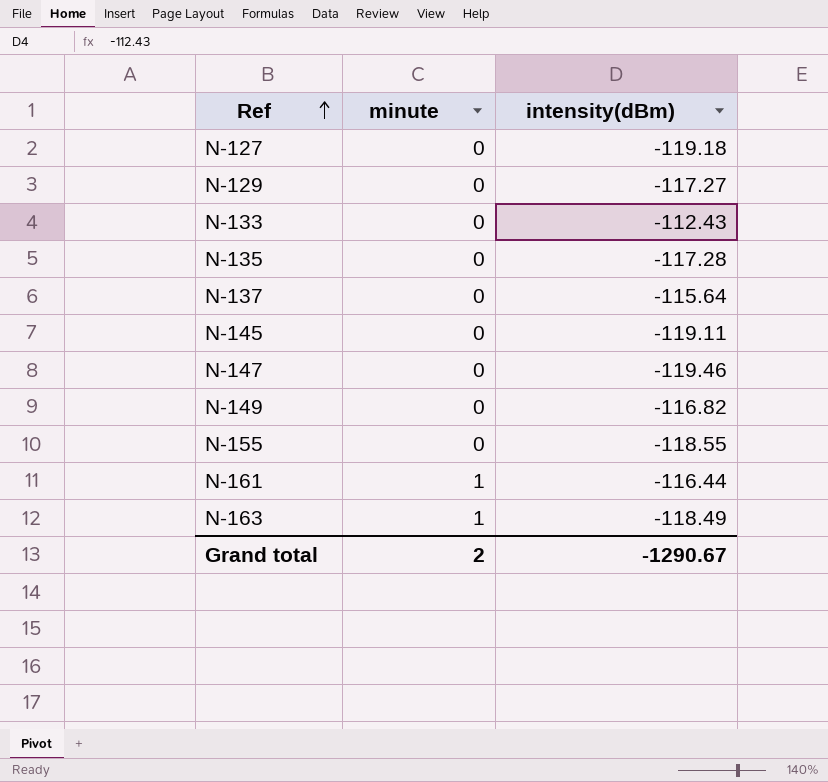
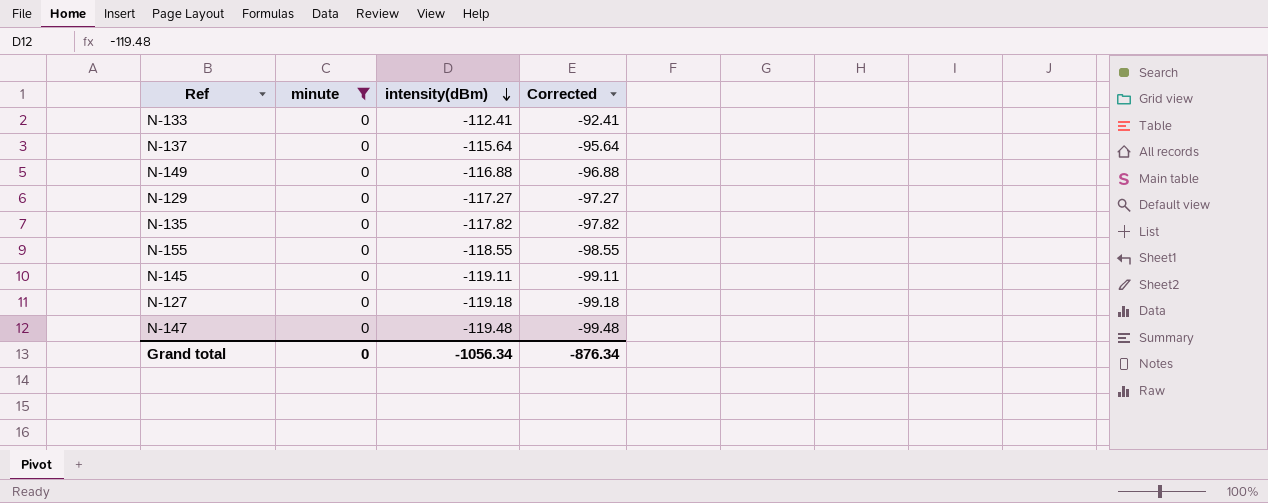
filter: none -> minute = 0
row order: Ref ascending -> intensity(dBm) descending
column Corrected | formula: none -> [intensity(dBm)] + 20
N-133 | intensity(dBm): -112.43 -> -112.41
N-149 | intensity(dBm): -116.82 -> -116.88
N-135 | intensity(dBm): -117.28 -> -117.82
N-147 | intensity(dBm): -119.46 -> -119.48
Grand total | minute: 2 -> 0
Grand total | intensity(dBm): -1290.67 -> -1056.34

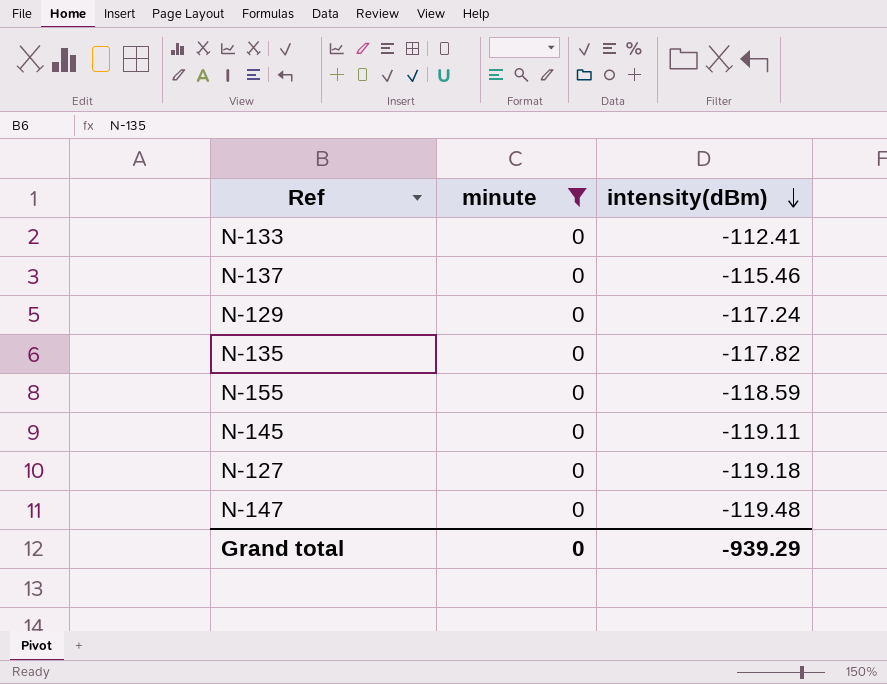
column Corrected | formula: [intensity(dBm)] + 20 -> none
row N-149: 0 | -116.88 | -96.88 -> none
N-137 | intensity(dBm): -115.64 -> -115.46
N-129 | intensity(dBm): -117.27 -> -117.24
N-155 | intensity(dBm): -118.55 -> -118.59
Grand total | intensity(dBm): -1056.34 -> -939.29

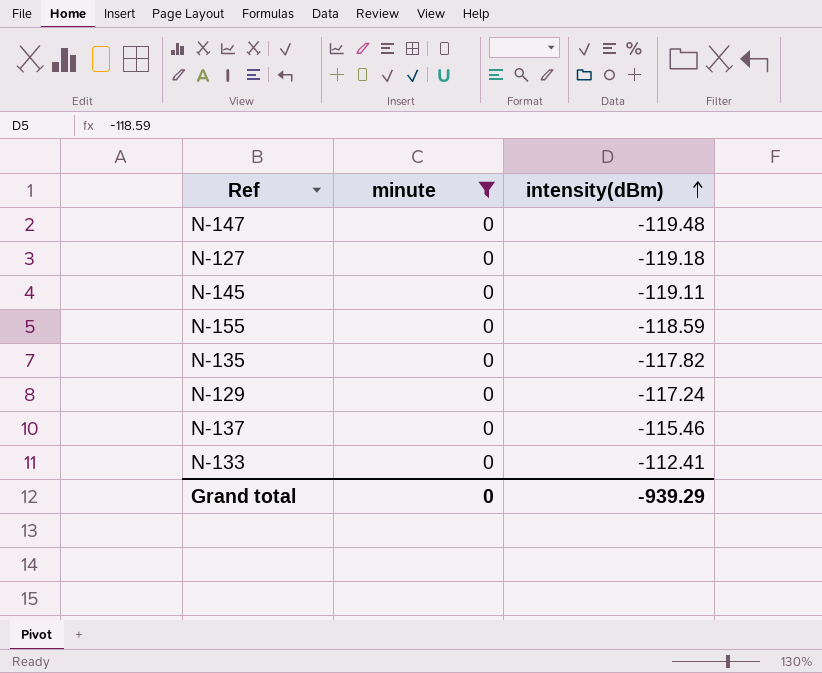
row order: intensity(dBm) descending -> intensity(dBm) ascending

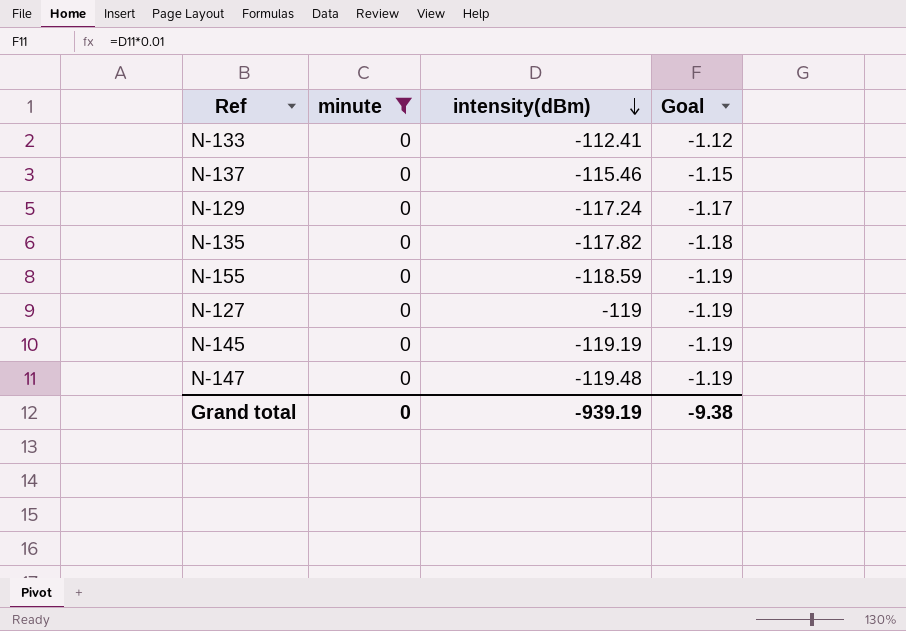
row order: intensity(dBm) ascending -> intensity(dBm) descending
column Goal | formula: none -> [intensity(dBm)] * 0.01
N-127 | intensity(dBm): -119.18 -> -119
N-145 | intensity(dBm): -119.11 -> -119.19
Grand total | intensity(dBm): -939.29 -> -939.19

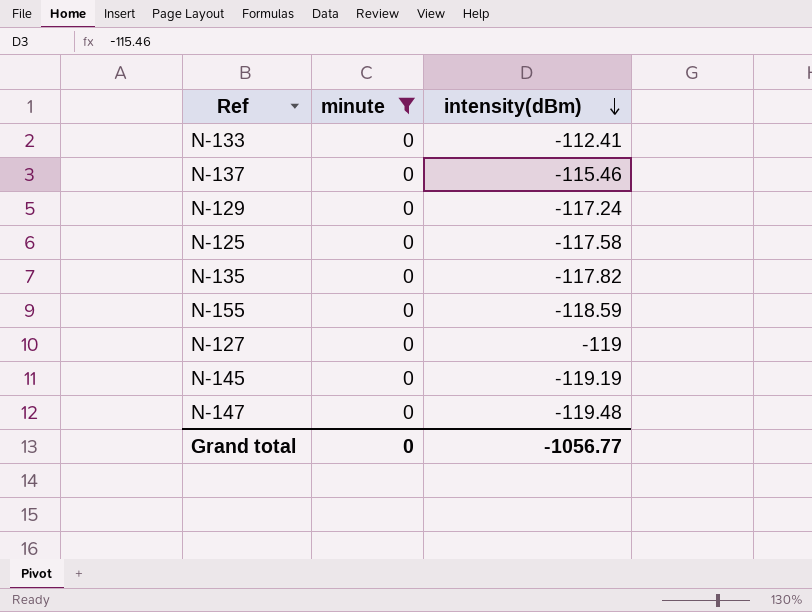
column Goal | formula: [intensity(dBm)] * 0.01 -> none
row N-125: none -> 0 | -117.58
Grand total | intensity(dBm): -939.19 -> -1056.77

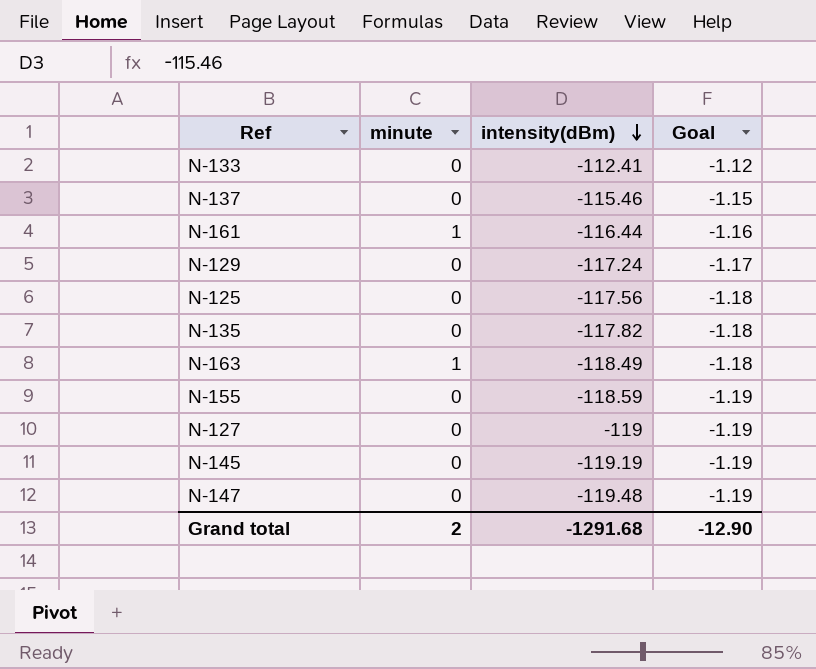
filter: minute = 0 -> none
column Goal | formula: none -> [intensity(dBm)] * 0.01
N-125 | intensity(dBm): -117.58 -> -117.56
Grand total | minute: 0 -> 2
Grand total | intensity(dBm): -1056.77 -> -1291.68

